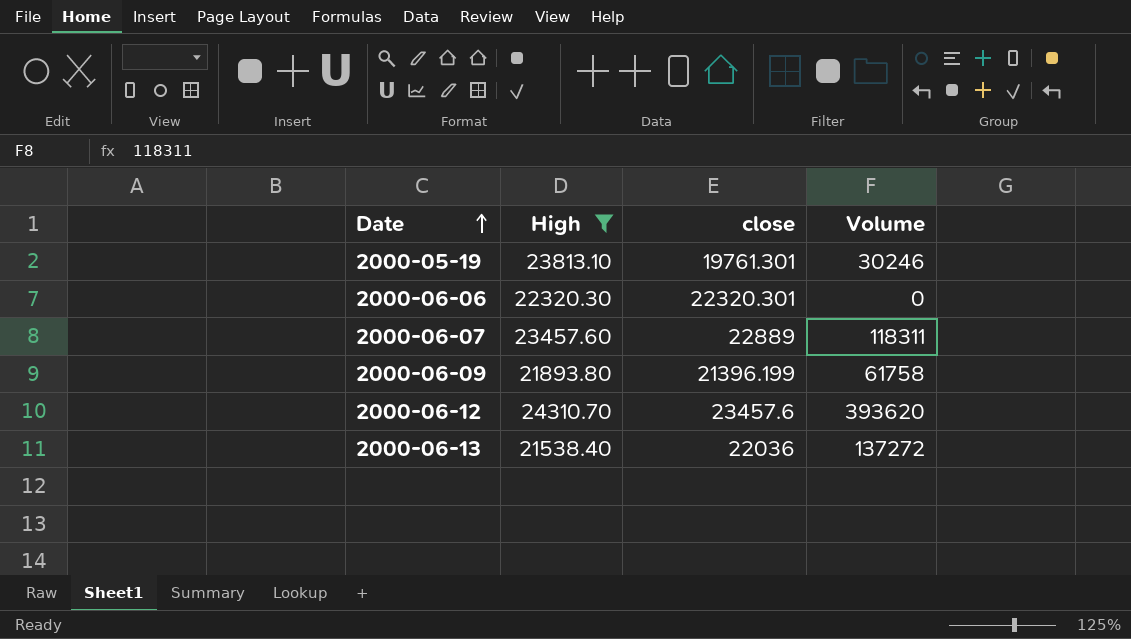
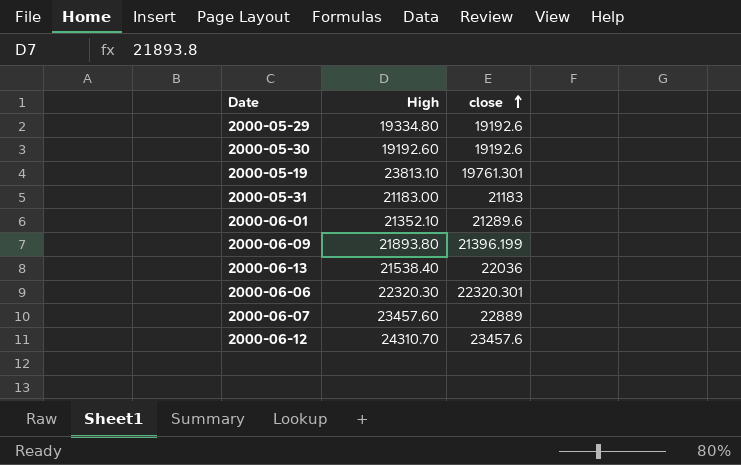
filter: High >= 21538.40 -> none
row order: Date ascending -> close ascending
column Volume | position: 4 -> none

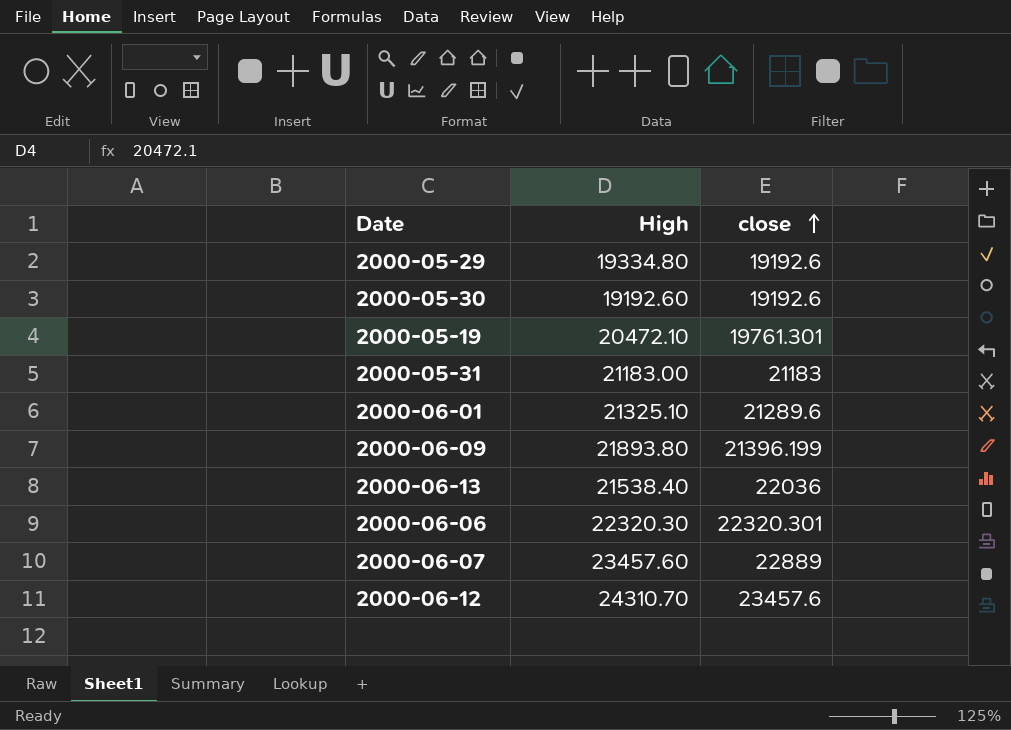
2000-05-19 | High: 23813.10 -> 20472.10
2000-06-01 | High: 21352.10 -> 21325.10

